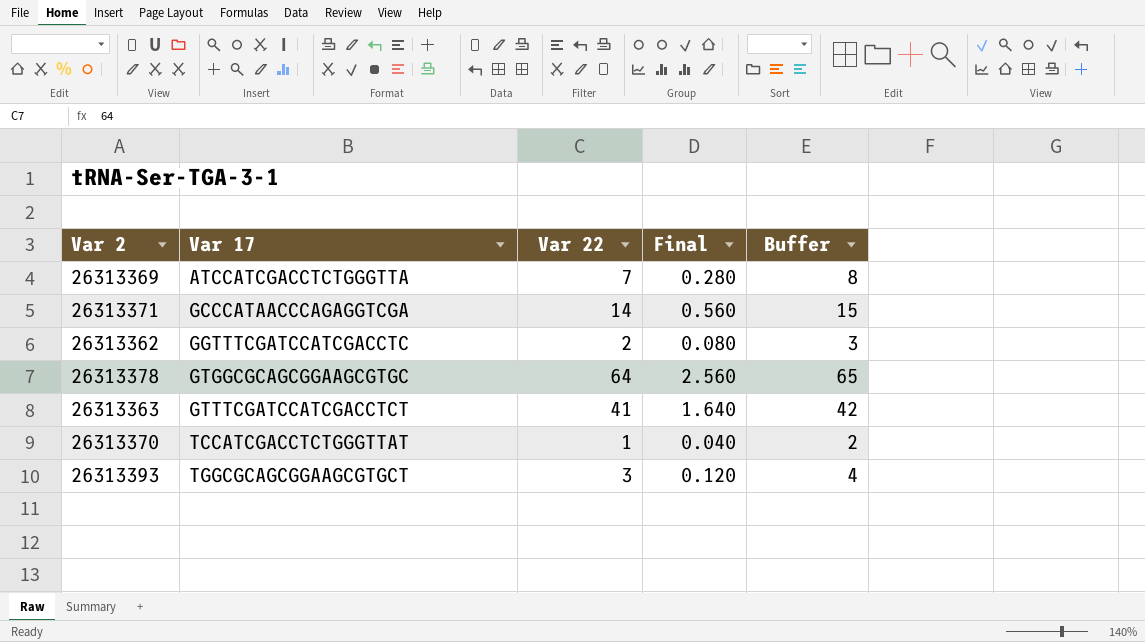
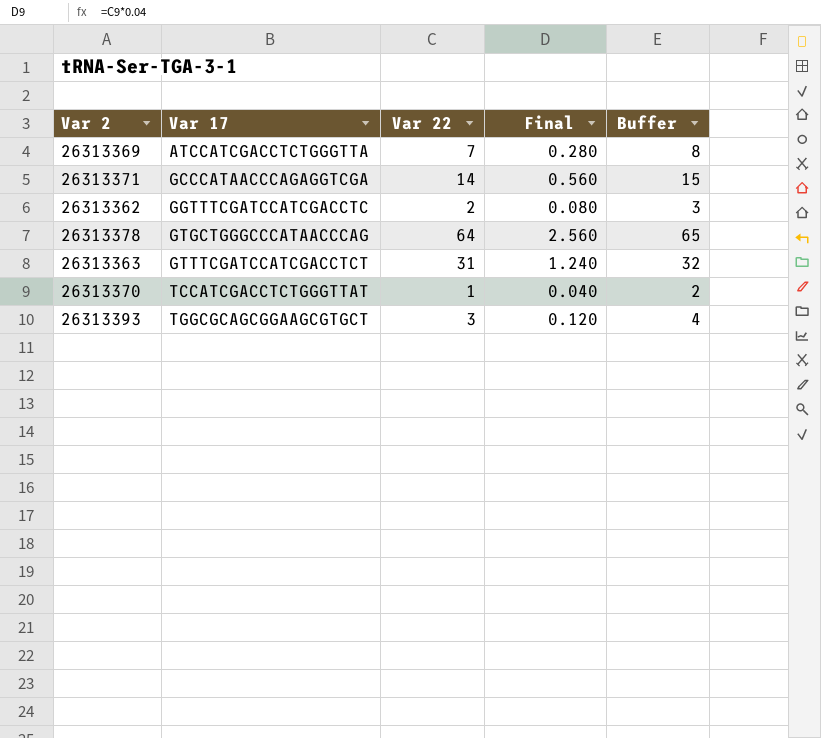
26313378 | Var 17: GTGGCGCAGCGGAAGCGTGC -> GTGCTGGGCCCATAACCCAG
26313363 | Var 22: 41 -> 31
26313363 | Final: 1.640 -> 1.240
26313363 | Buffer: 42 -> 32

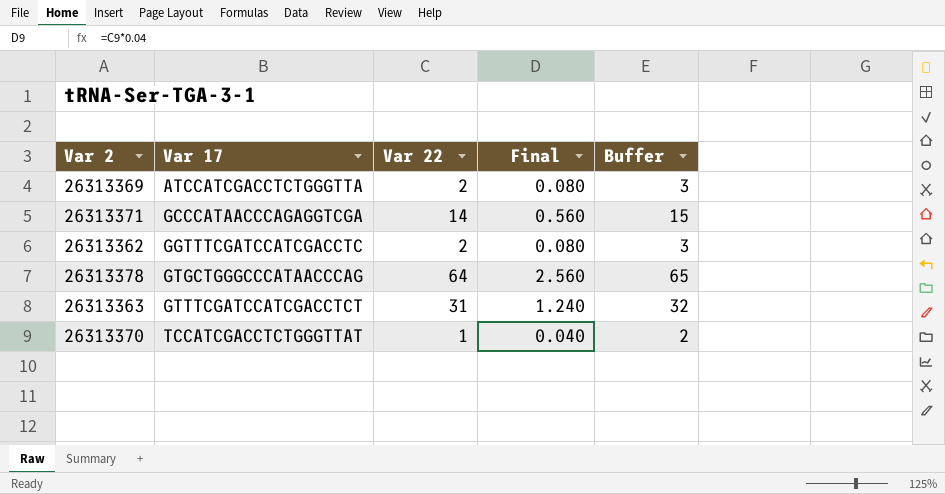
row 26313393: TGGCGCAGCGGAAGCGTGCT | 3 | 0.120 | 4 -> none
26313369 | Var 22: 7 -> 2
26313369 | Final: 0.280 -> 0.080
26313369 | Buffer: 8 -> 3

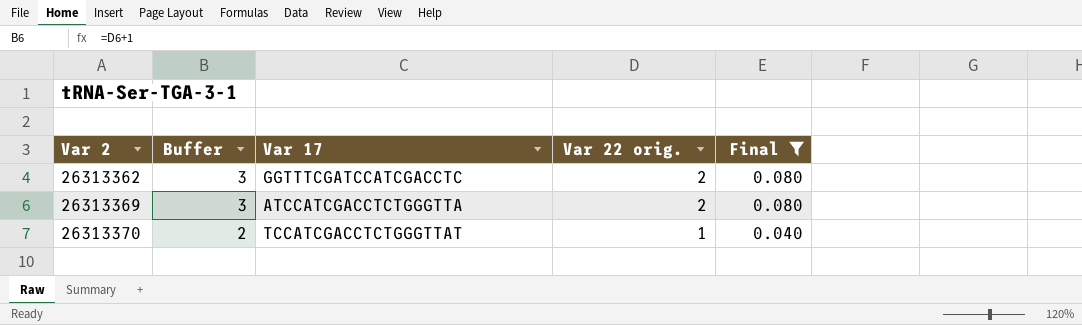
filter: none -> Final <= 0.080
row order: Var 17 ascending -> Var 2 ascending
column Buffer | position: 5 -> 2
column name: Var 22 -> Var 22 orig.

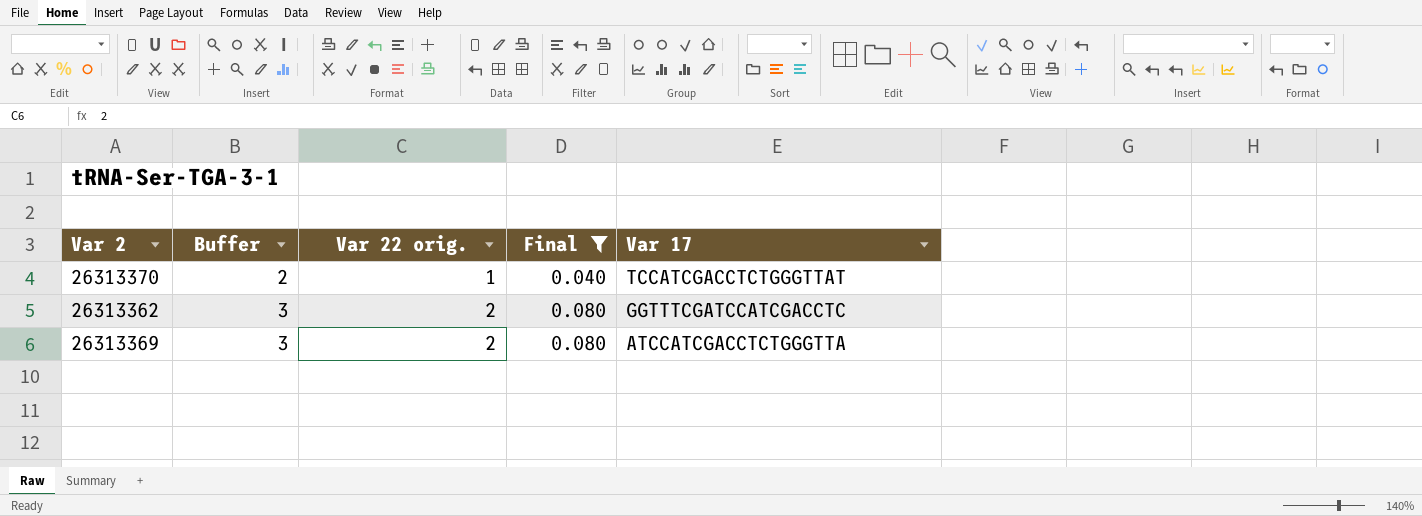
row order: Var 2 ascending -> Buffer ascending
column Var 17 | position: 3 -> 5

